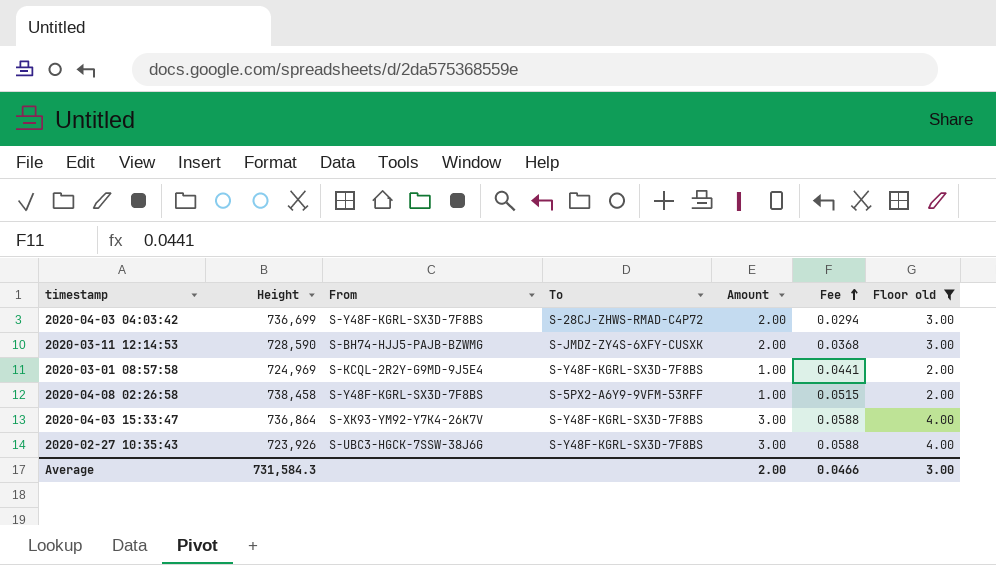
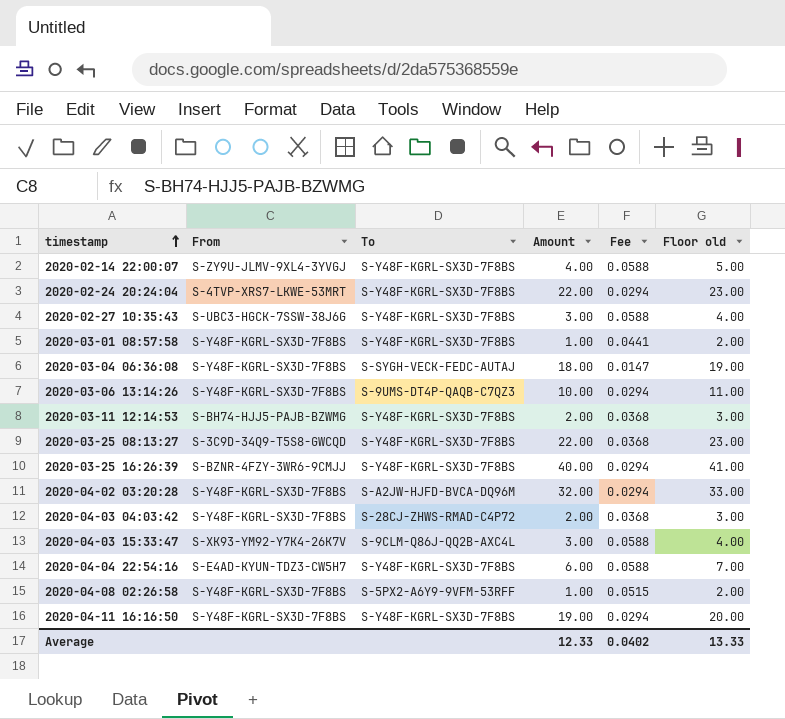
filter: Floor old <= 4.00 -> none
row order: Fee ascending -> timestamp ascending
column Height | position: 2 -> none
2020-03-01 08:57:58 | From: S-KCQL-2R2Y-G9MD-9J5E4 -> S-Y48F-KGRL-SX3D-7F8BS
2020-03-11 12:14:53 | To: S-JMDZ-ZY4S-6XFY-CUSXK -> S-Y48F-KGRL-SX3D-7F8BS
2020-04-03 04:03:42 | Fee: 0.0294 -> 0.0368
2020-04-03 15:33:47 | To: S-Y48F-KGRL-SX3D-7F8BS -> S-9CLM-Q86J-QQ2B-AXC4L
Average | Amount: 2.00 -> 12.33
Average | Fee: 0.0466 -> 0.0402
Average | Floor old: 3.00 -> 13.33

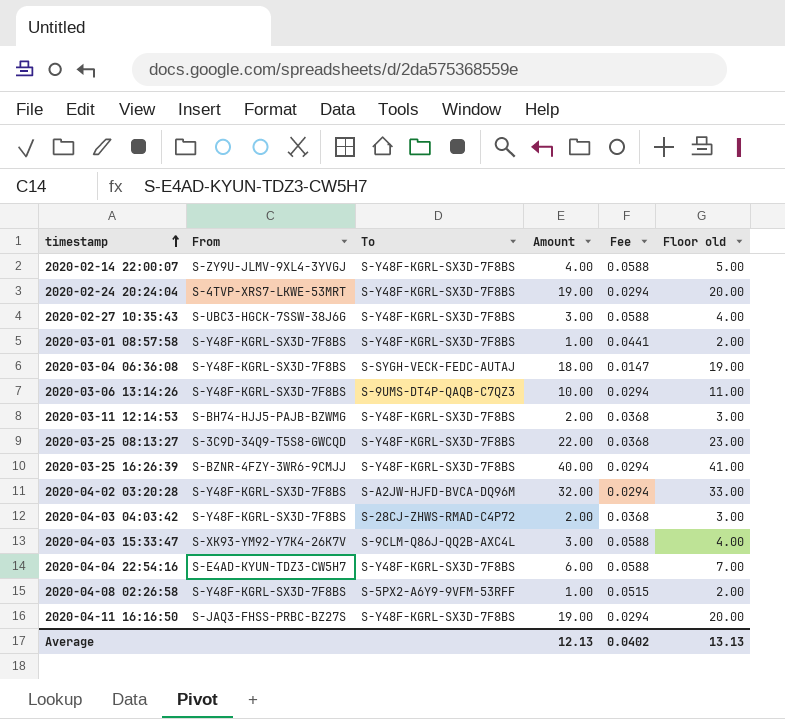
2020-02-24 20:24:04 | Amount: 22.00 -> 19.00
2020-02-24 20:24:04 | Floor old: 23.00 -> 20.00
2020-04-11 16:16:50 | From: S-Y48F-KGRL-SX3D-7F8BS -> S-JAQ3-FHSS-PRBC-BZ27S
Average | Amount: 12.33 -> 12.13
Average | Floor old: 13.33 -> 13.13

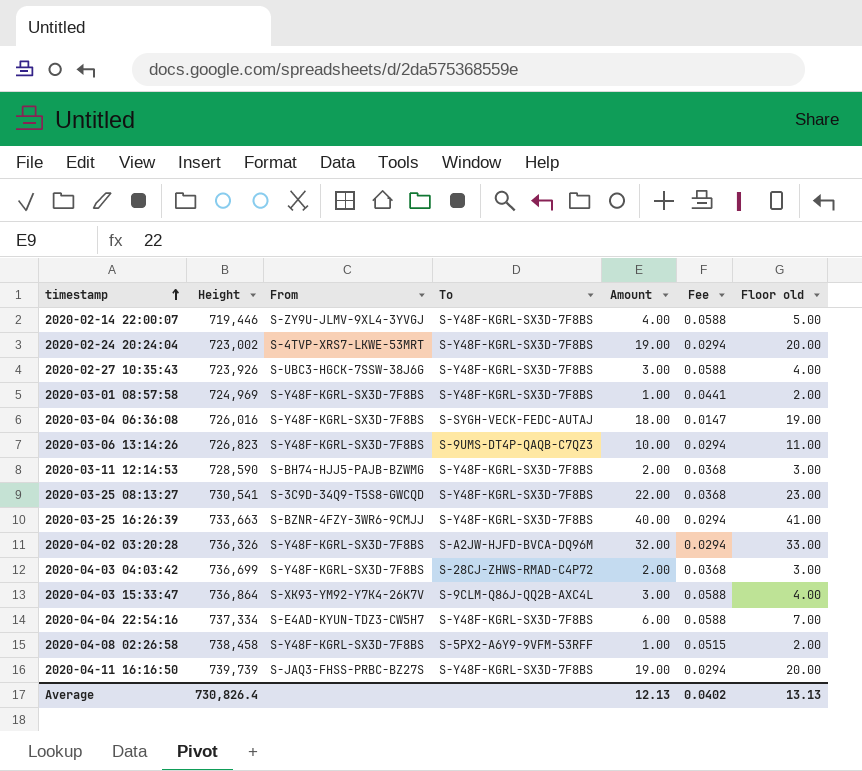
column Height | position: none -> 2

